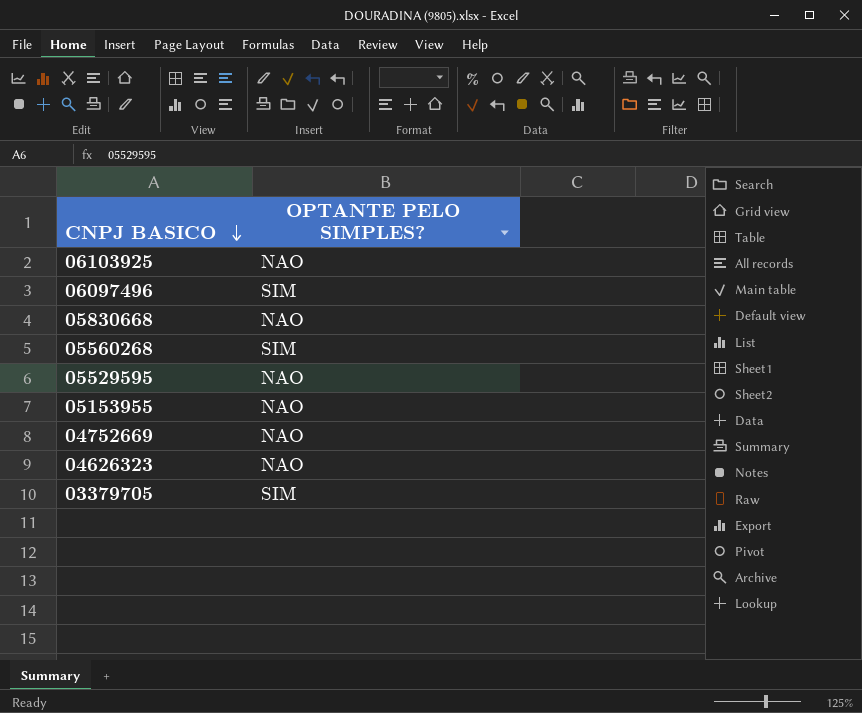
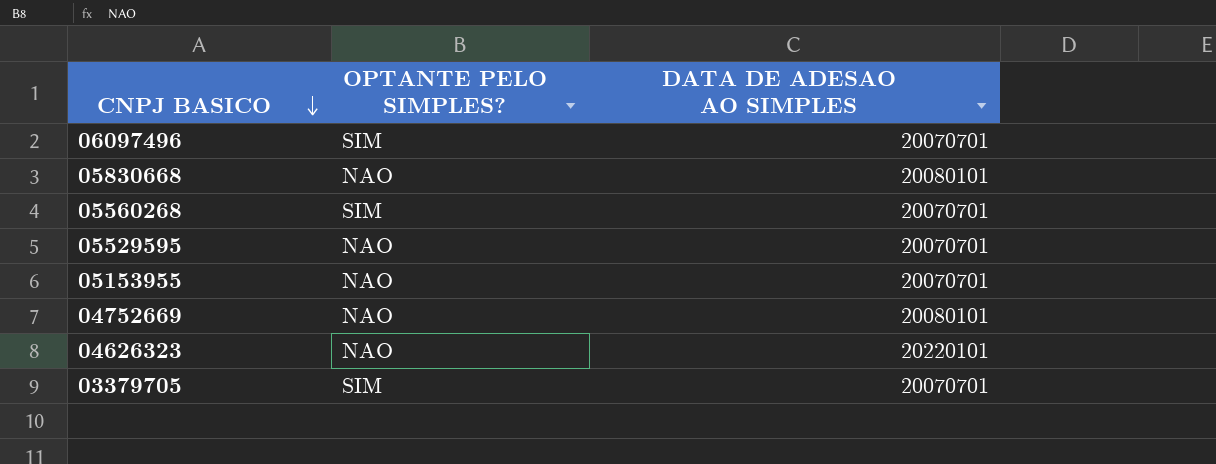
column DATA DE ADESAO AO SIMPLES | position: none -> 3
row 06103925: NAO -> none

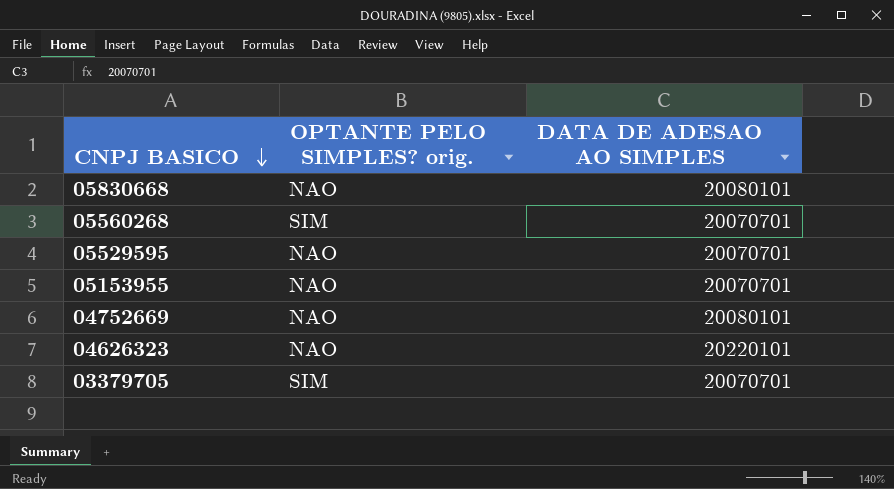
column name: OPTANTE PELO SIMPLES? -> OPTANTE PELO SIMPLES? orig.
row 06097496: SIM | 20070701 -> none

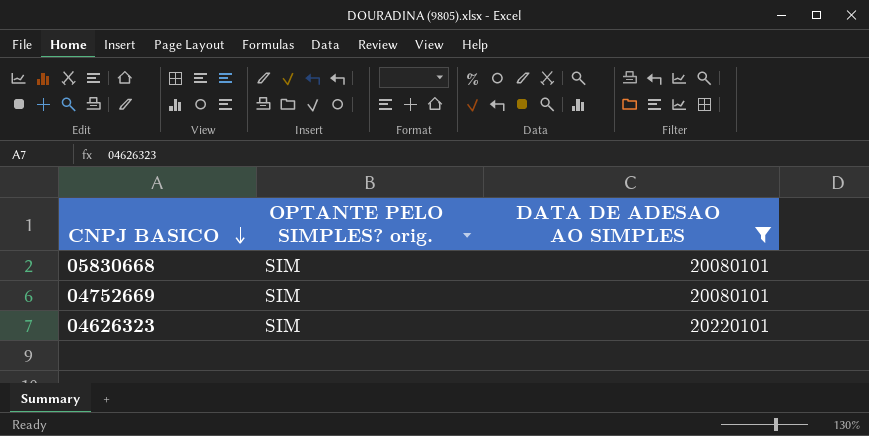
filter: none -> DATA DE ADESAO AO SIMPLES != 20070701
05830668 | OPTANTE PELO SIMPLES? orig.: NAO -> SIM
04752669 | OPTANTE PELO SIMPLES? orig.: NAO -> SIM
04626323 | OPTANTE PELO SIMPLES? orig.: NAO -> SIM

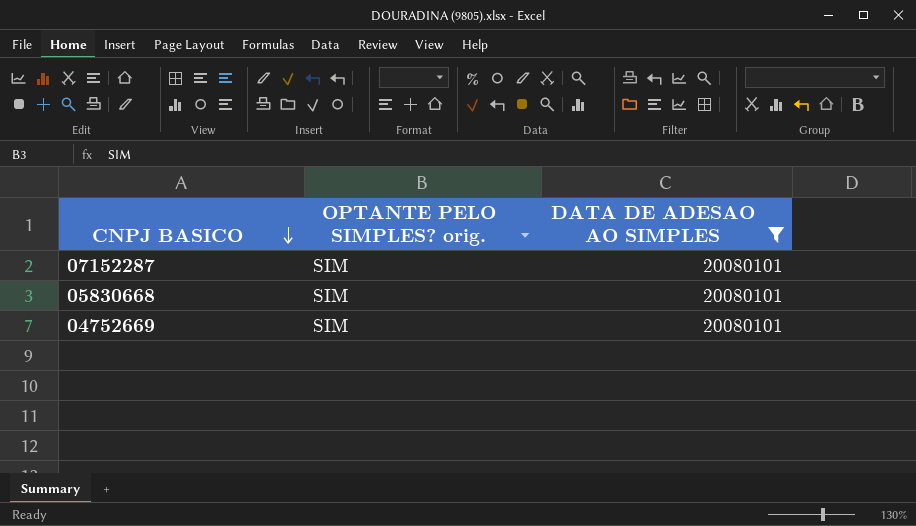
row 04626323: SIM | 20220101 -> none
row 07152287: none -> SIM | 20080101

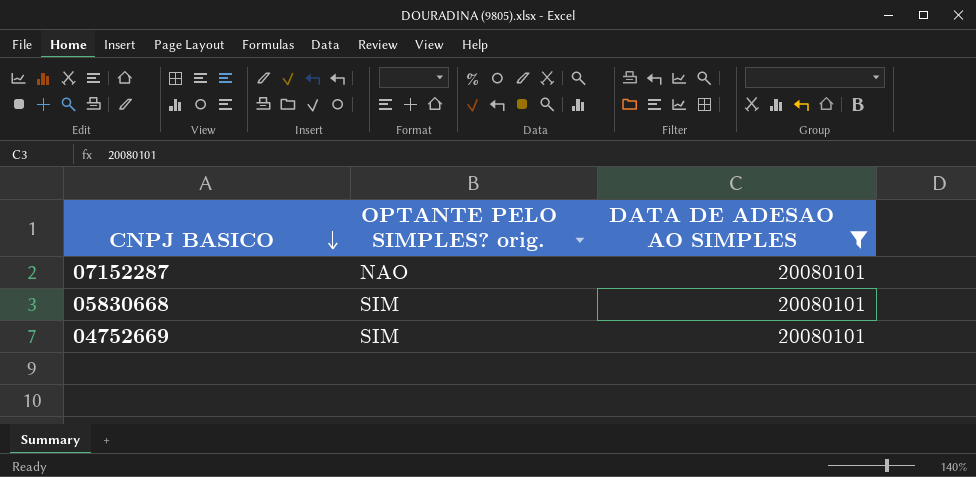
07152287 | OPTANTE PELO SIMPLES? orig.: SIM -> NAO

